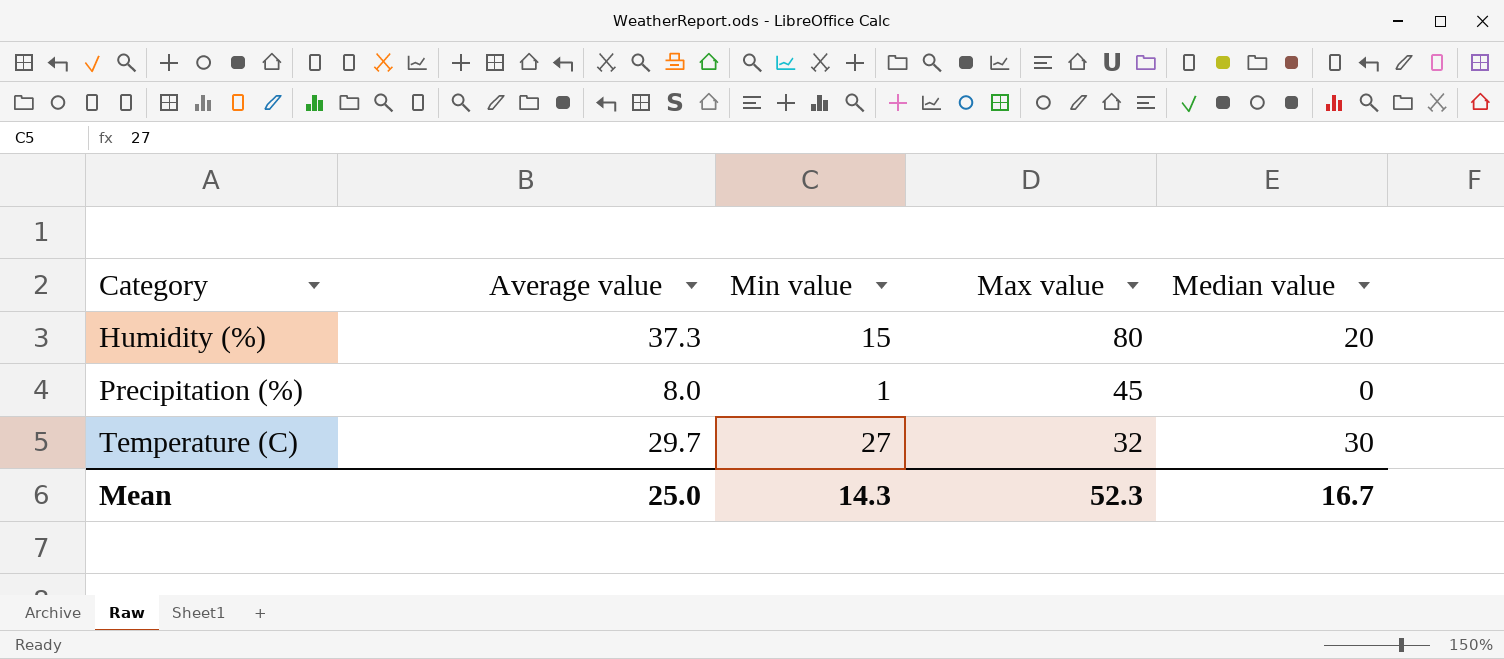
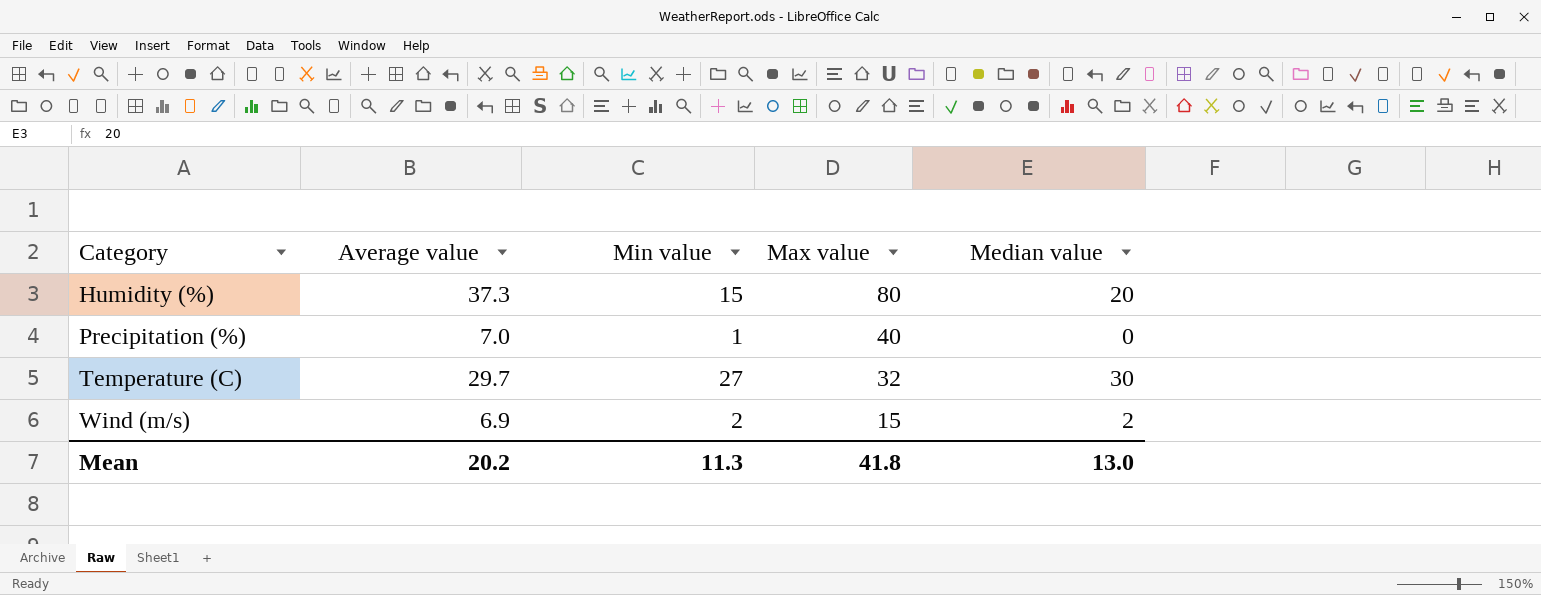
Precipitation (%) | Average value: 8.0 -> 7.0
Precipitation (%) | Max value: 45 -> 40
row Wind (m/s): none -> 6.9 | 2 | 15 | 2
Mean | Average value: 25.0 -> 20.2
Mean | Min value: 14.3 -> 11.3
Mean | Max value: 52.3 -> 41.8
Mean | Median value: 16.7 -> 13.0

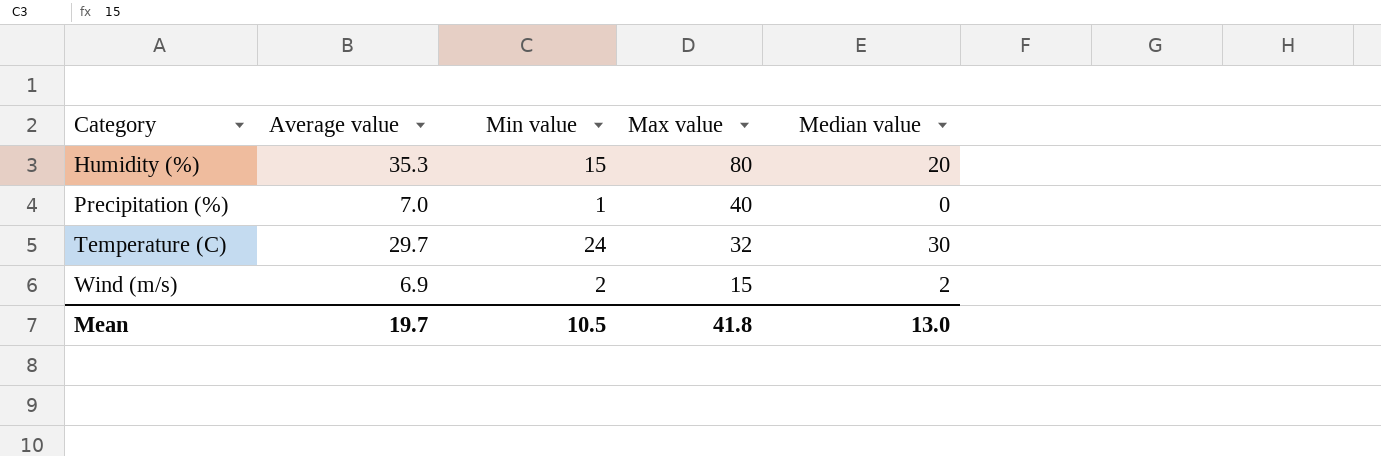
Humidity (%) | Average value: 37.3 -> 35.3
Temperature (C) | Min value: 27 -> 24
Mean | Average value: 20.2 -> 19.7
Mean | Min value: 11.3 -> 10.5

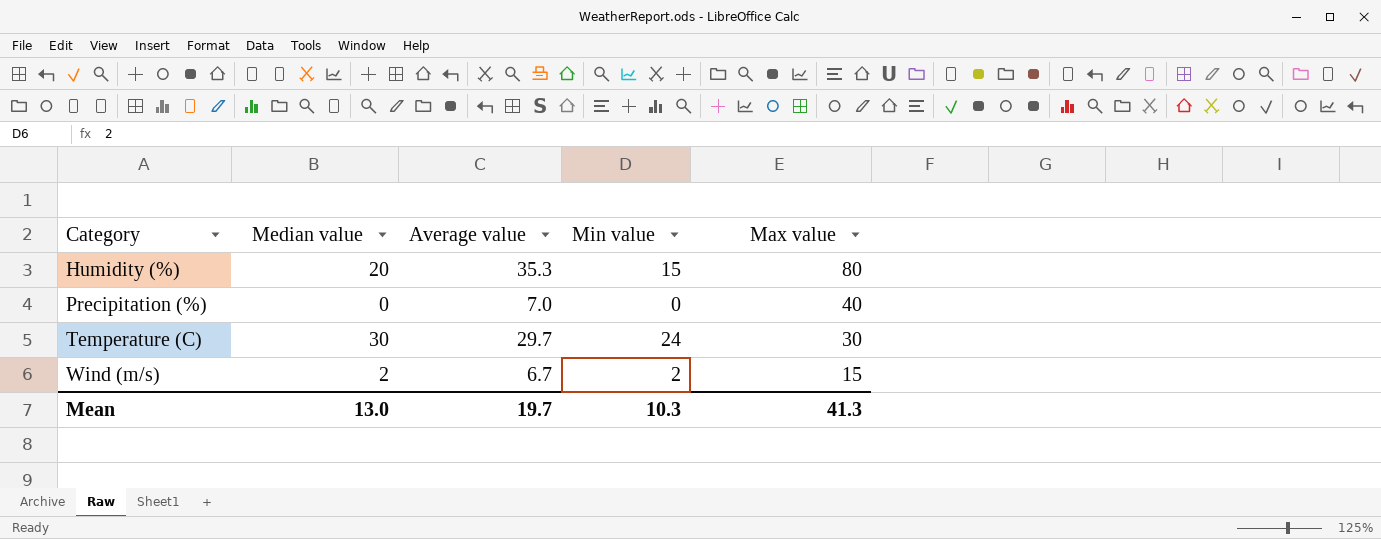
column Median value | position: 5 -> 2
Precipitation (%) | Min value: 1 -> 0
Temperature (C) | Max value: 32 -> 30
Wind (m/s) | Average value: 6.9 -> 6.7
Mean | Min value: 10.5 -> 10.3
Mean | Max value: 41.8 -> 41.3

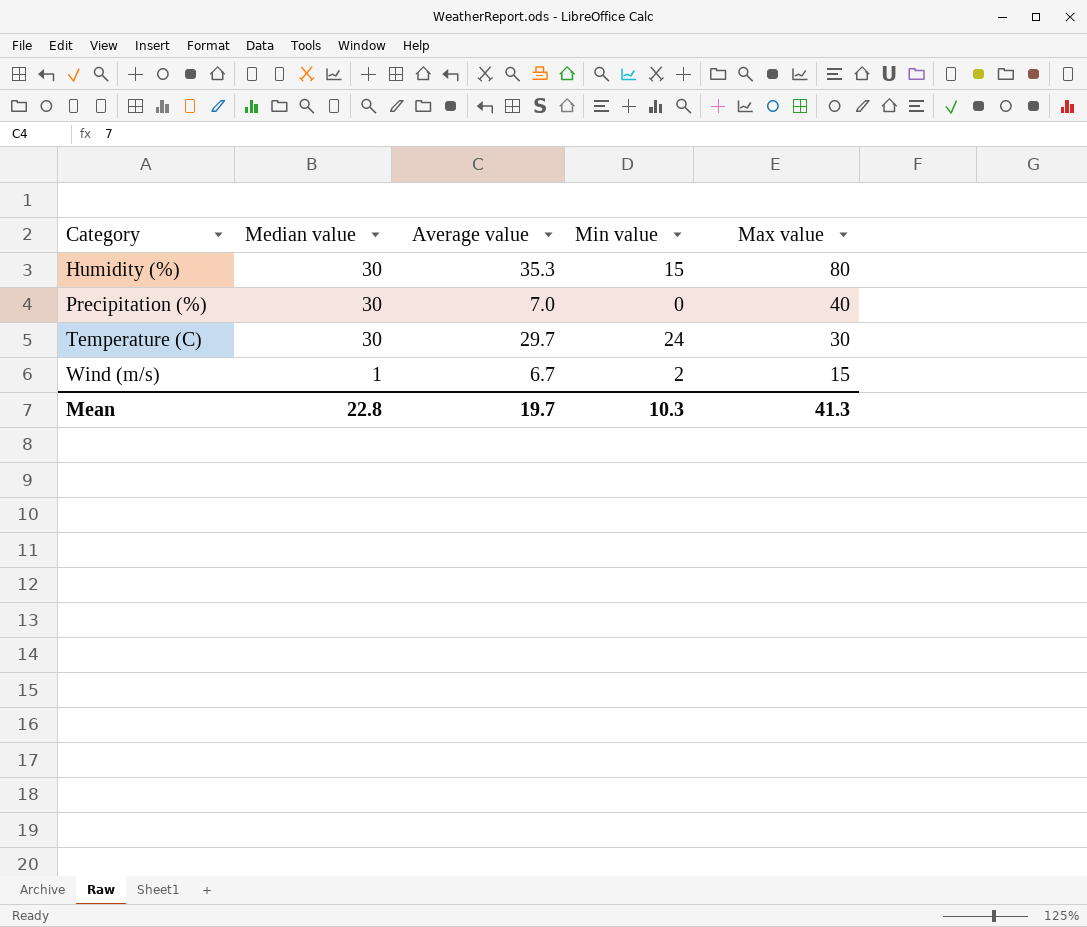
Humidity (%) | Median value: 20 -> 30
Precipitation (%) | Median value: 0 -> 30
Wind (m/s) | Median value: 2 -> 1
Mean | Median value: 13.0 -> 22.8

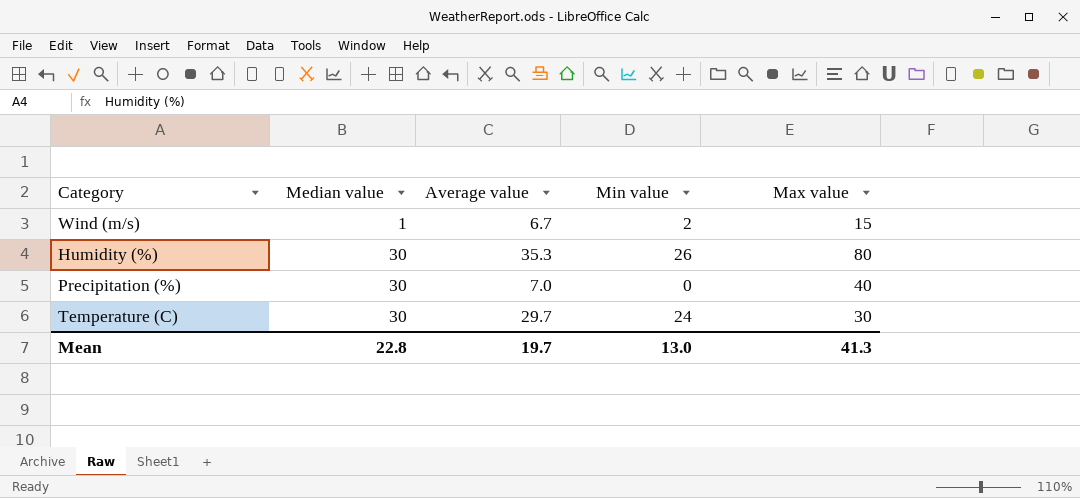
row order: Category ascending -> Median value ascending
Humidity (%) | Min value: 15 -> 26
Mean | Min value: 10.3 -> 13.0

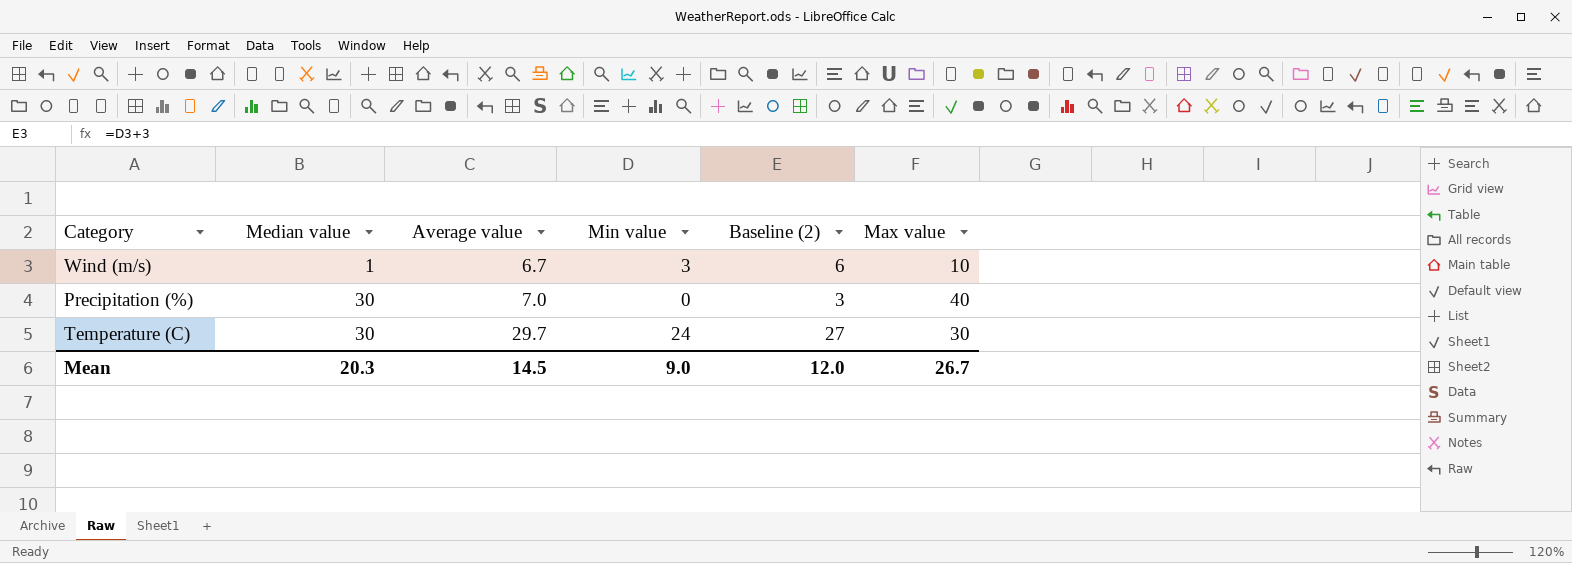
column Baseline (2) | formula: none -> [Min value] + 3
row Humidity (%): 30 | 35.3 | 26 | 80 -> none
Wind (m/s) | Min value: 2 -> 3
Wind (m/s) | Max value: 15 -> 10
Mean | Median value: 22.8 -> 20.3
Mean | Average value: 19.7 -> 14.5
Mean | Min value: 13.0 -> 9.0
Mean | Max value: 41.3 -> 26.7

